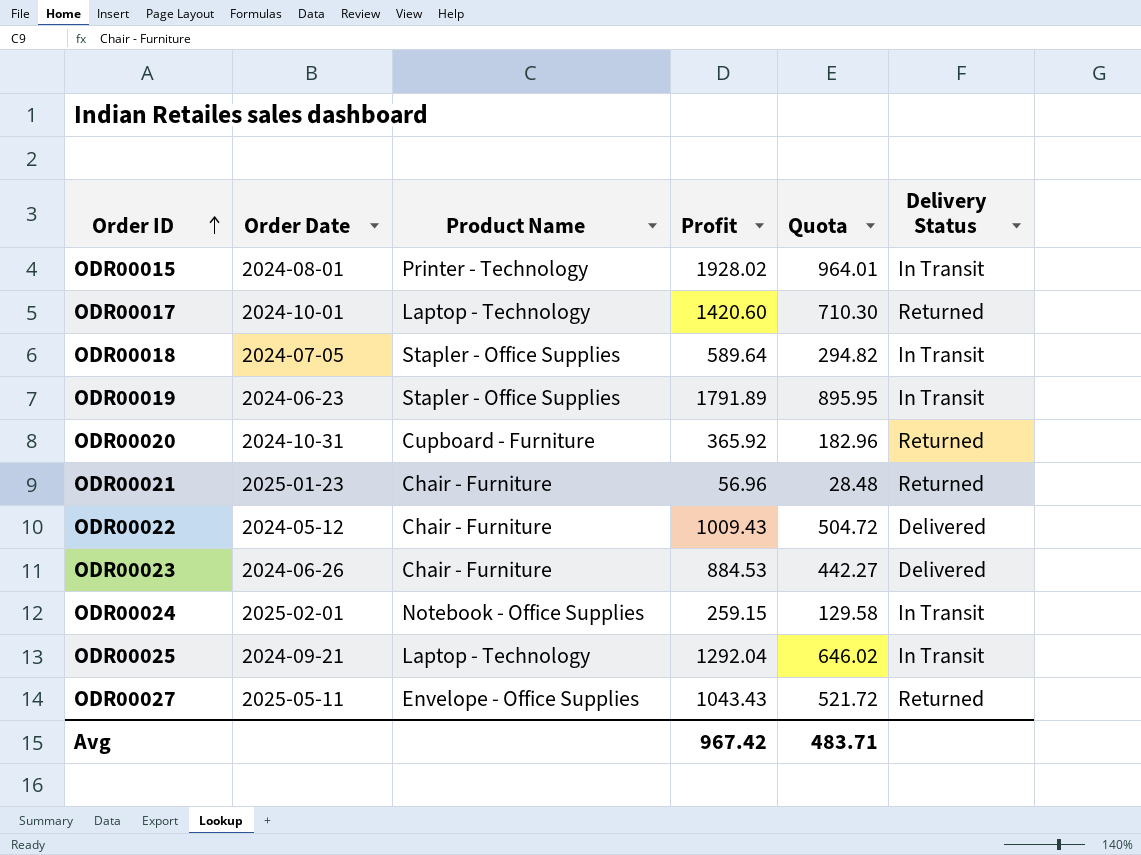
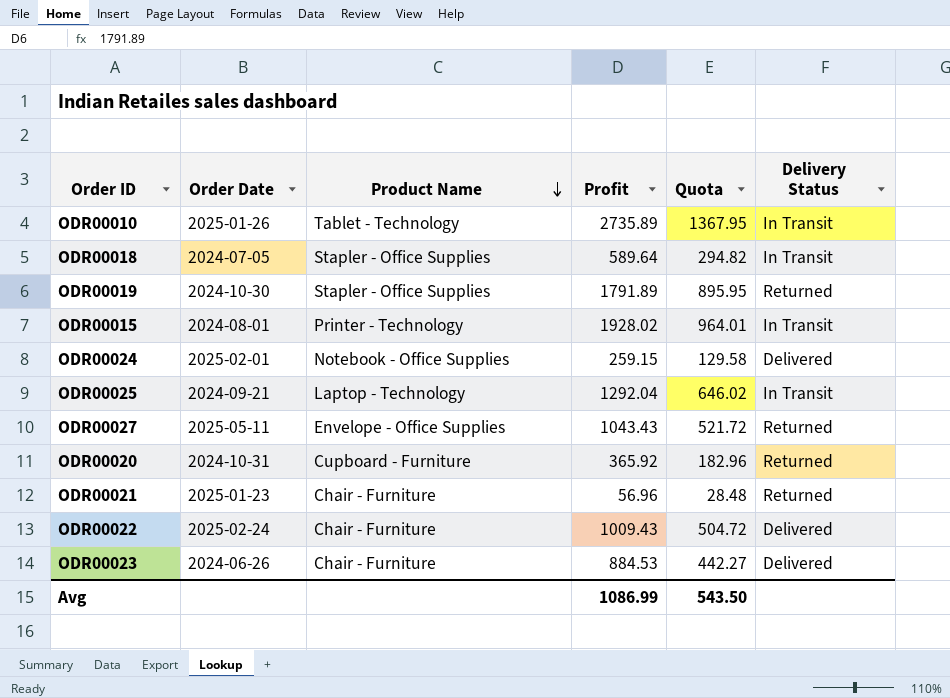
row order: Order ID ascending -> Product Name descending
row ODR00017: 2024-10-01 | Laptop - Technology | 1420.60 | 710.30 | Returned -> none
row ODR00010: none -> 2025-01-26 | Tablet - Technology | 2735.89 | 1367.95 | In Transit
ODR00019 | Order Date: 2024-06-23 -> 2024-10-30
ODR00019 | Delivery Status: In Transit -> Returned
ODR00024 | Delivery Status: In Transit -> Delivered
ODR00022 | Order Date: 2024-05-12 -> 2025-02-24
Avg | Profit: 967.42 -> 1086.99
Avg | Quota: 483.71 -> 543.50

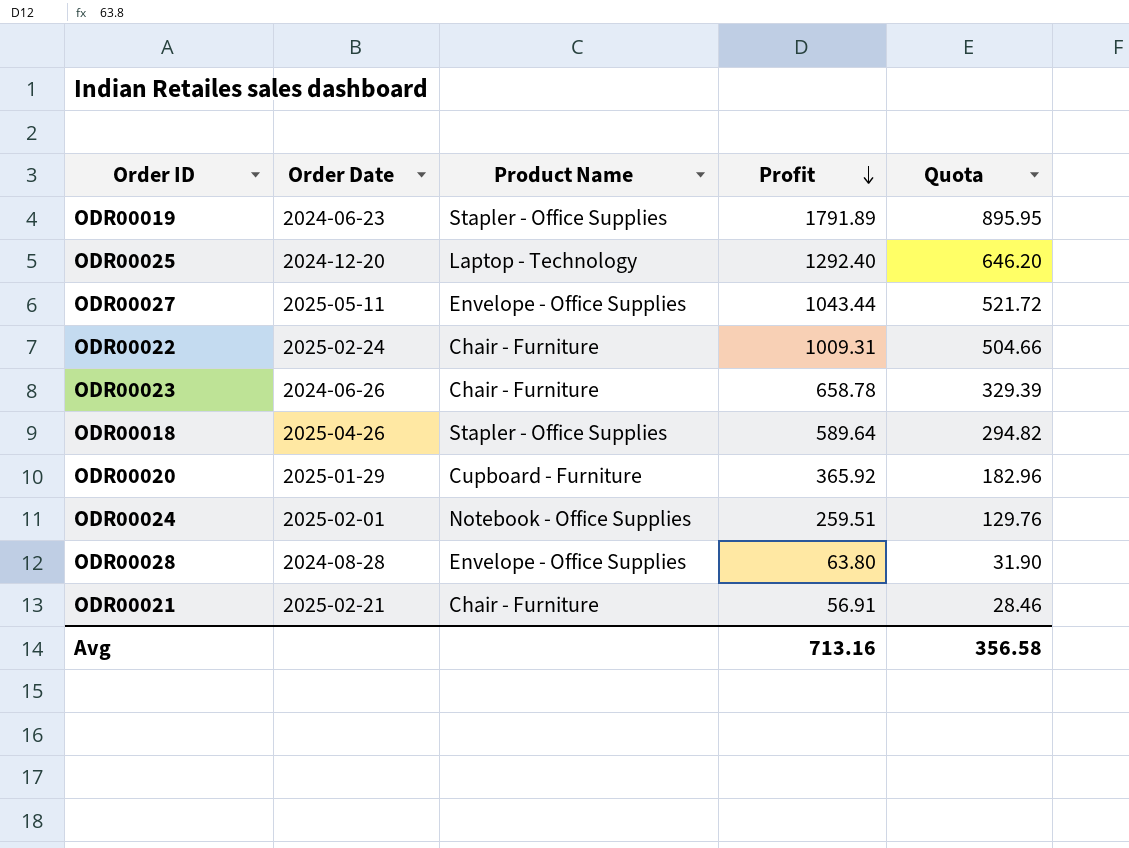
row order: Product Name descending -> Profit descending
column Delivery Status | position: 6 -> none
row ODR00010: 2025-01-26 | Tablet - Technology | 2735.89 | 1367.95 | In Transit -> none
row ODR00015: 2024-08-01 | Printer - Technology | 1928.02 | 964.01 | In Transit -> none
ODR00019 | Order Date: 2024-10-30 -> 2024-06-23
ODR00025 | Order Date: 2024-09-21 -> 2024-12-20
ODR00025 | Profit: 1292.04 -> 1292.40
ODR00025 | Quota: 646.02 -> 646.20
ODR00027 | Profit: 1043.43 -> 1043.44
ODR00022 | Profit: 1009.43 -> 1009.31
ODR00022 | Quota: 504.72 -> 504.66
ODR00023 | Profit: 884.53 -> 658.78
ODR00023 | Quota: 442.27 -> 329.39
ODR00018 | Order Date: 2024-07-05 -> 2025-04-26
ODR00020 | Order Date: 2024-10-31 -> 2025-01-29
ODR00024 | Profit: 259.15 -> 259.51
ODR00024 | Quota: 129.58 -> 129.76
row ODR00028: none -> 2024-08-28 | Envelope - Office Supplies | 63.80 | 31.90
ODR00021 | Order Date: 2025-01-23 -> 2025-02-21
ODR00021 | Profit: 56.96 -> 56.91
ODR00021 | Quota: 28.48 -> 28.46
Avg | Profit: 1086.99 -> 713.16
Avg | Quota: 543.50 -> 356.58

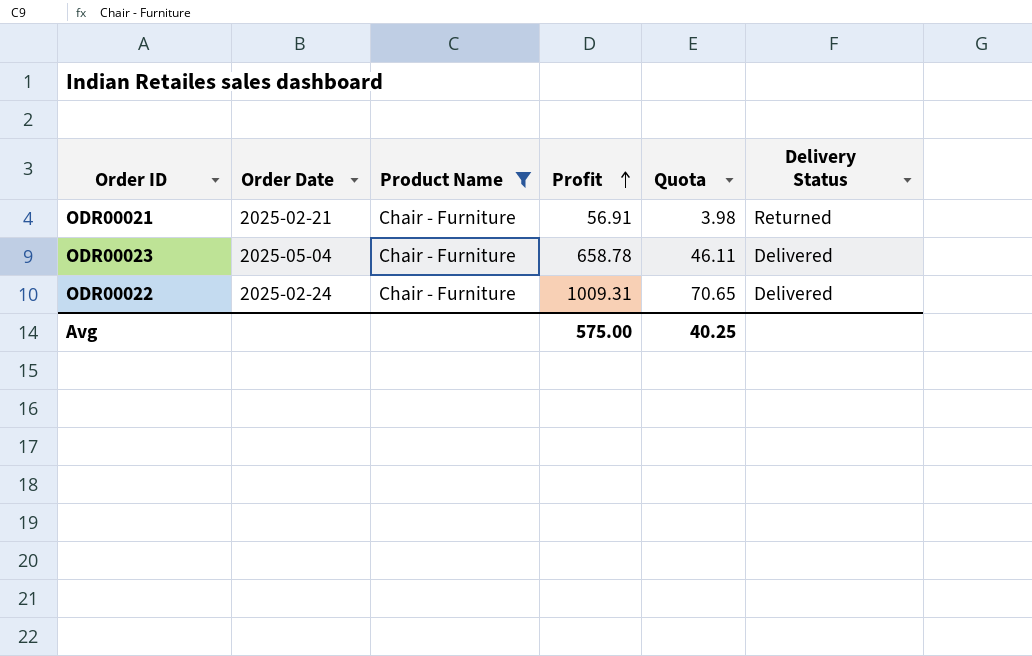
filter: none -> Product Name = Chair - Furniture
row order: Profit descending -> Profit ascending
column Quota | formula: [Profit] * 0.5 -> [Profit] * 0.07
column Delivery Status | position: none -> 6
ODR00023 | Order Date: 2024-06-26 -> 2025-05-04
Avg | Profit: 713.16 -> 575.00
Avg | Quota: 356.58 -> 40.25

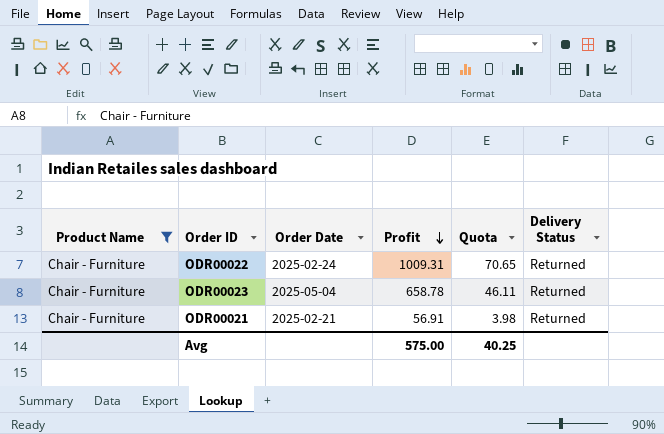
row order: Profit ascending -> Profit descending
column Product Name | position: 3 -> 1
ODR00022 | Delivery Status: Delivered -> Returned
ODR00023 | Delivery Status: Delivered -> Returned

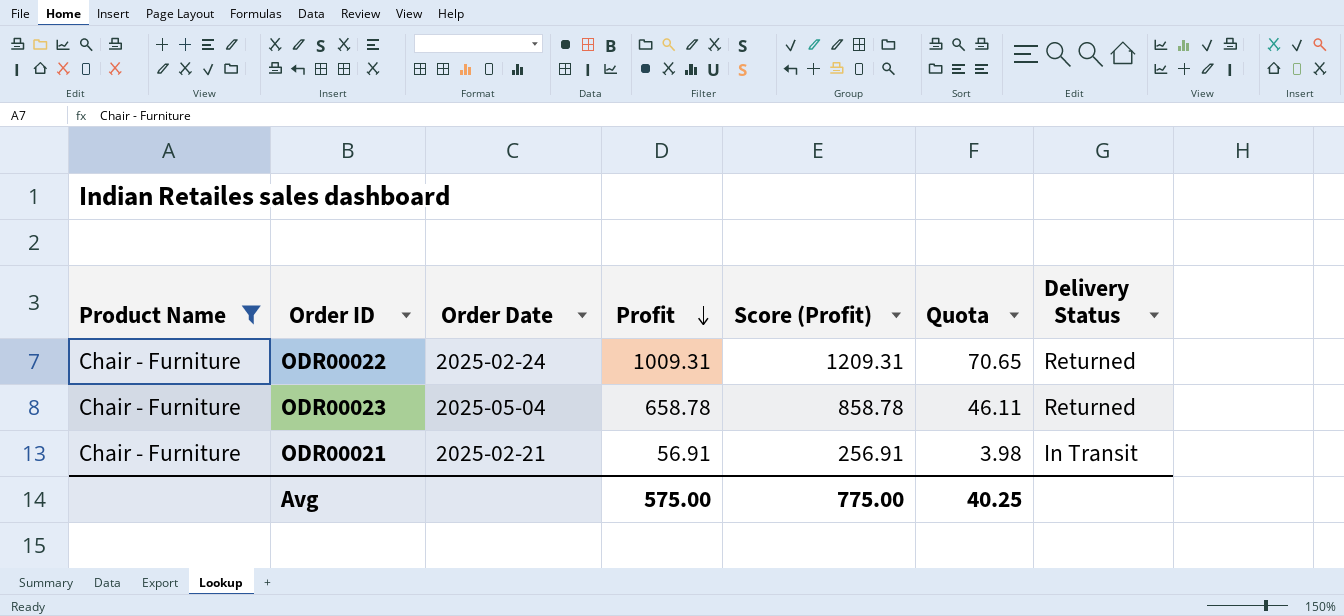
column Score (Profit) | formula: none -> [Profit] + 200
ODR00021 | Delivery Status: Returned -> In Transit

